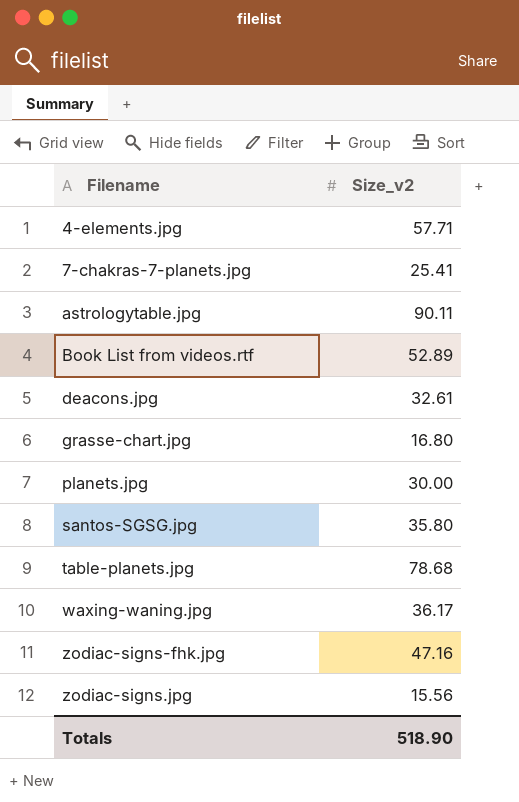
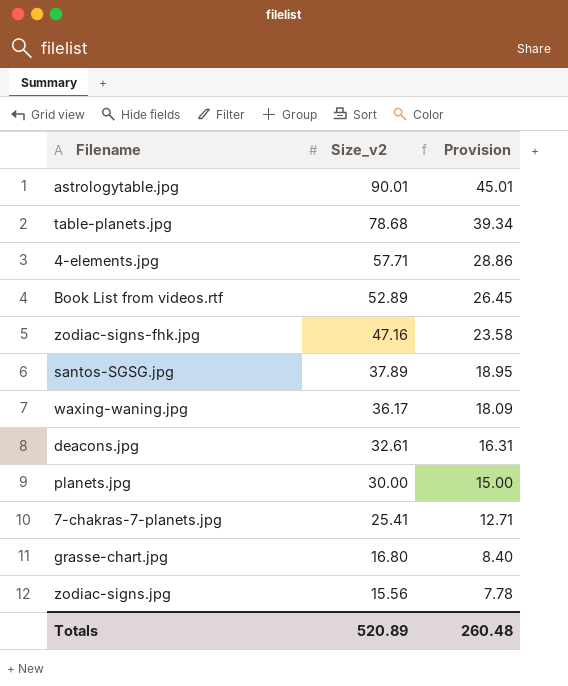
row order: Filename ascending -> Size_v2 descending
column Provision | formula: none -> [Size_v2] * 0.5
astrologytable.jpg | Size_v2: 90.11 -> 90.01
santos-SGSG.jpg | Size_v2: 35.80 -> 37.89
Totals | Size_v2: 518.90 -> 520.89

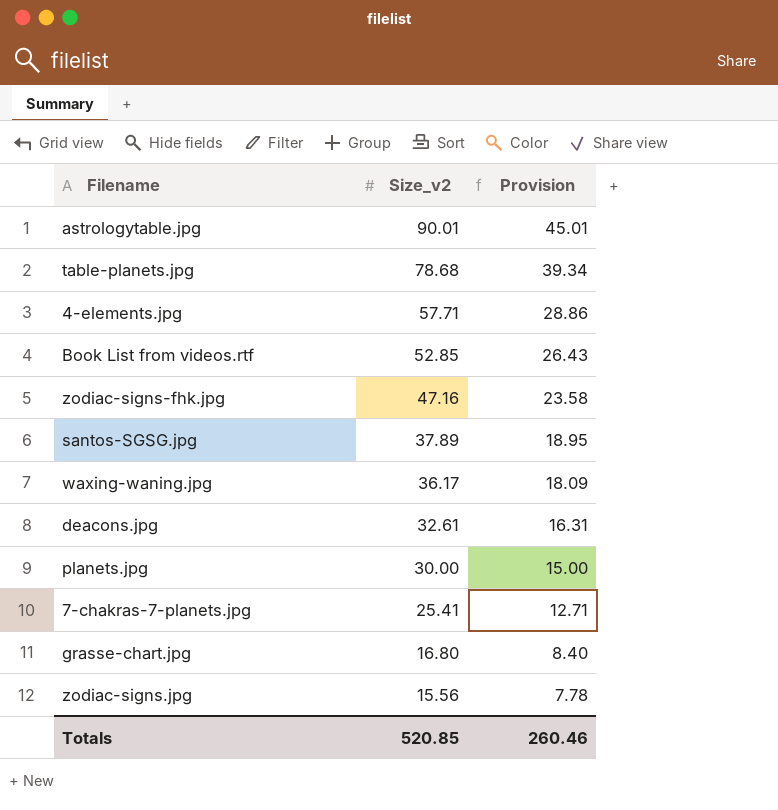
Book List from videos.rtf | Size_v2: 52.89 -> 52.85
Book List from videos.rtf | Provision: 26.45 -> 26.43
Totals | Size_v2: 520.89 -> 520.85
Totals | Provision: 260.48 -> 260.46

